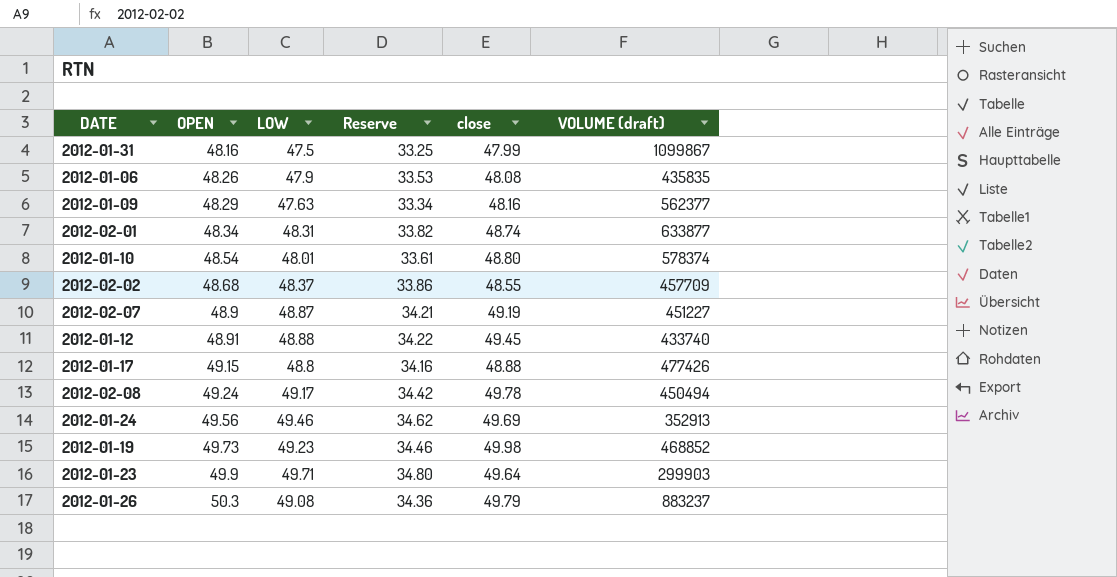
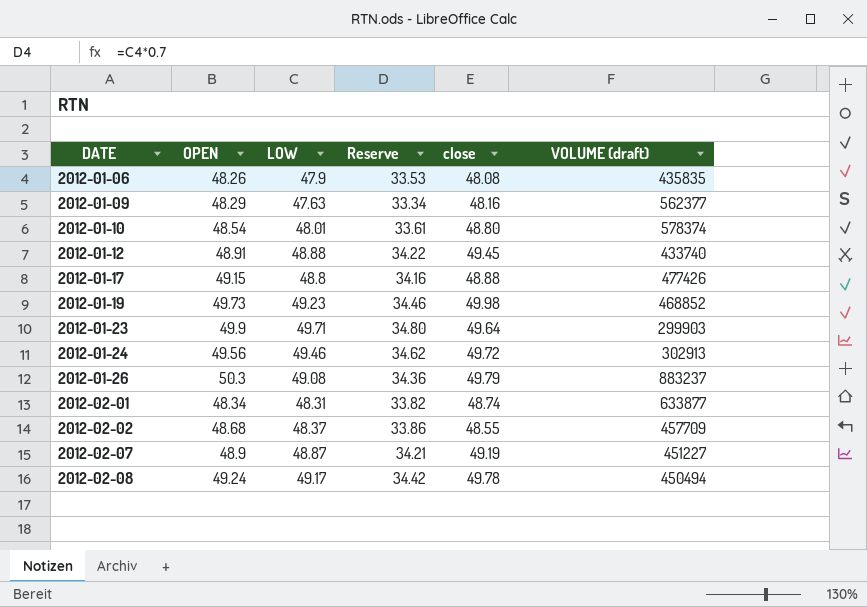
row order: OPEN ascending -> DATE ascending
row 2012-01-31: 48.16 | 47.5 | 33.25 | 47.99 | 1099867 -> none
2012-01-24 | close: 49.69 -> 49.72
2012-01-24 | VOLUME (draft): 352913 -> 302913

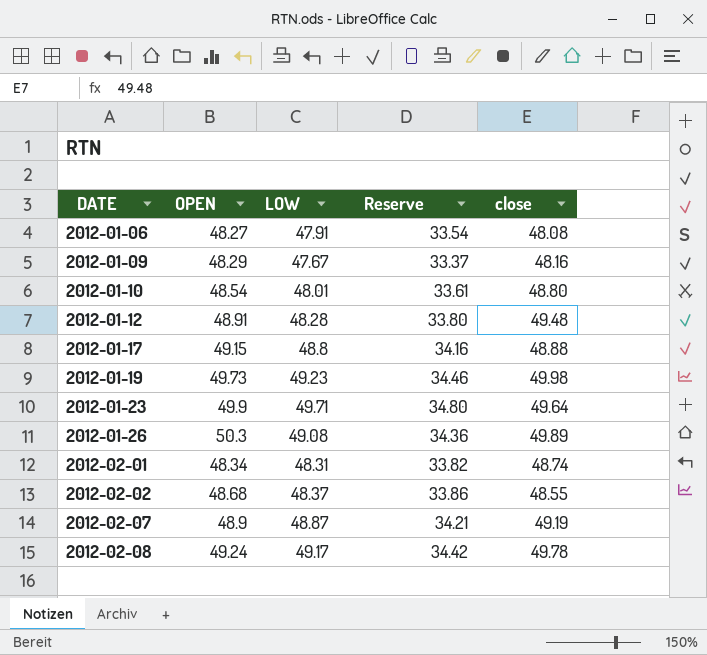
column VOLUME (draft) | position: 6 -> none
row 2012-01-24: 49.56 | 49.46 | 34.62 | 49.72 | 302913 -> none
2012-01-06 | OPEN: 48.26 -> 48.27
2012-01-06 | LOW: 47.9 -> 47.91
2012-01-06 | Reserve: 33.53 -> 33.54
2012-01-09 | LOW: 47.63 -> 47.67
2012-01-09 | Reserve: 33.34 -> 33.37
2012-01-12 | LOW: 48.88 -> 48.28
2012-01-12 | Reserve: 34.22 -> 33.80
2012-01-12 | close: 49.45 -> 49.48
2012-01-26 | close: 49.79 -> 49.89

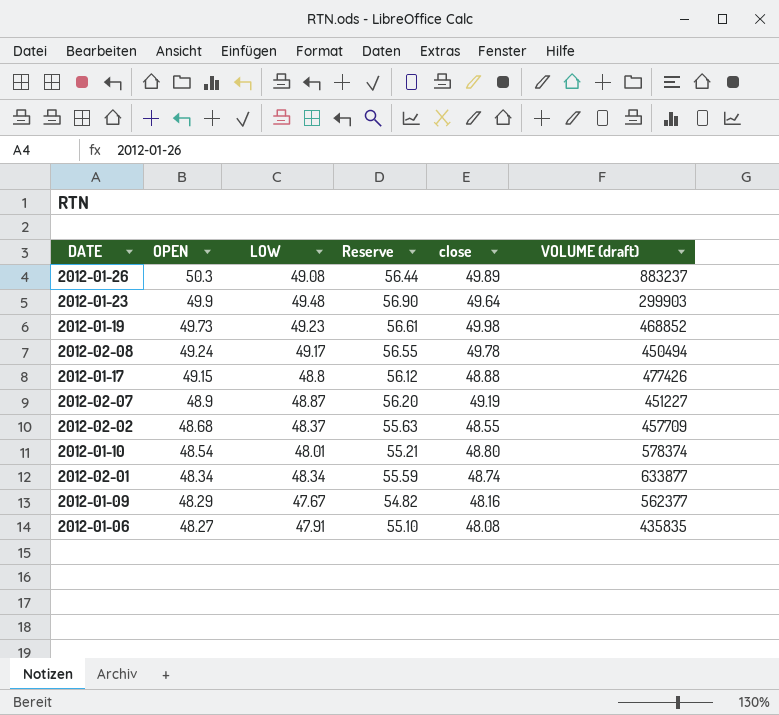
row order: DATE ascending -> OPEN descending
column Reserve | formula: [LOW] * 0.7 -> [LOW] * 1.15
column VOLUME (draft) | position: none -> 6
row 2012-01-12: 48.91 | 48.28 | 33.80 | 49.48 -> none
2012-01-23 | LOW: 49.71 -> 49.48
2012-02-01 | LOW: 48.31 -> 48.34

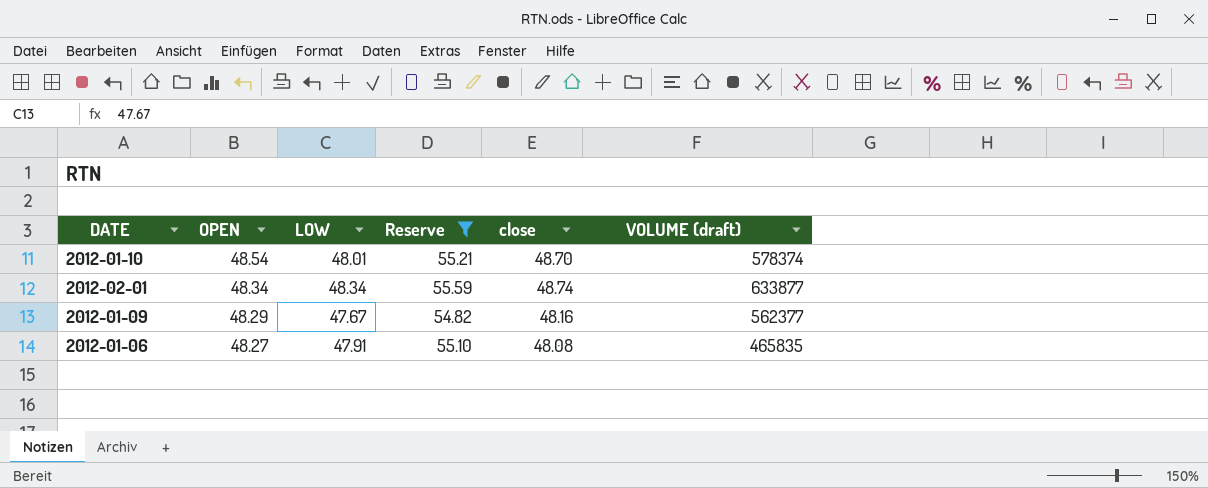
filter: none -> Reserve <= 55.59
2012-01-10 | close: 48.80 -> 48.70
2012-01-06 | VOLUME (draft): 435835 -> 465835

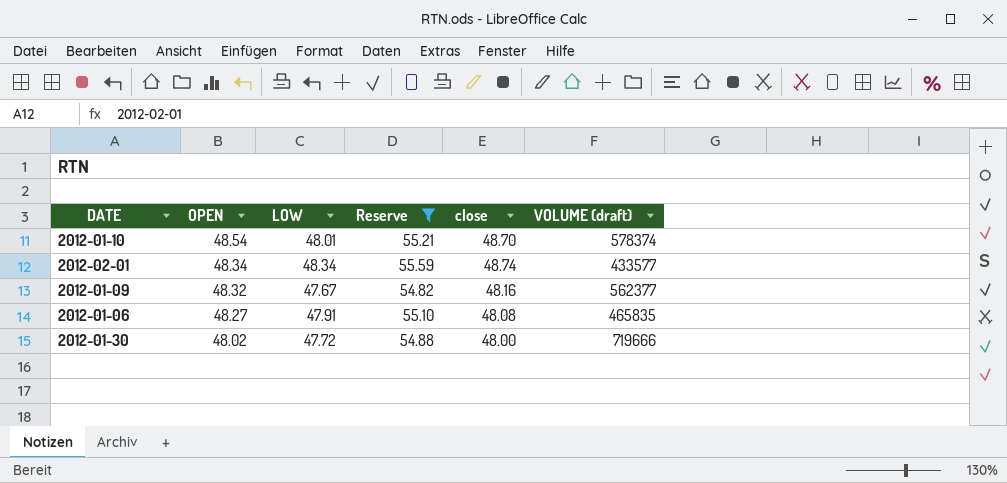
2012-02-01 | VOLUME (draft): 633877 -> 433577
2012-01-09 | OPEN: 48.29 -> 48.32
row 2012-01-30: none -> 48.02 | 47.72 | 54.88 | 48.00 | 719666

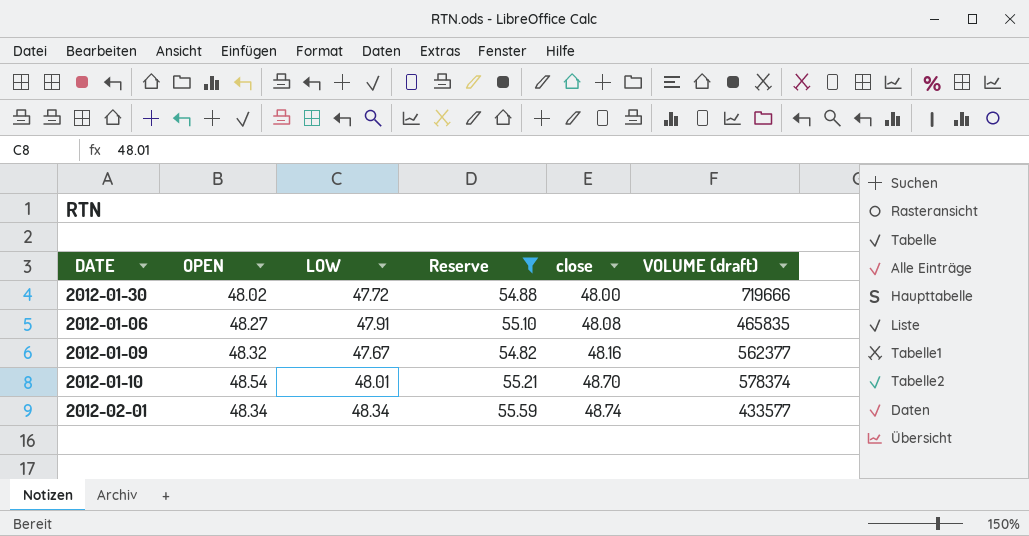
row order: OPEN descending -> close ascending

